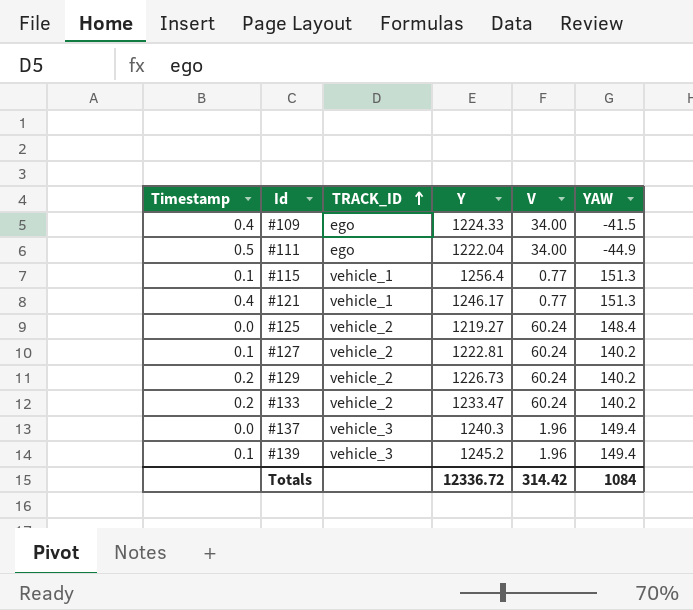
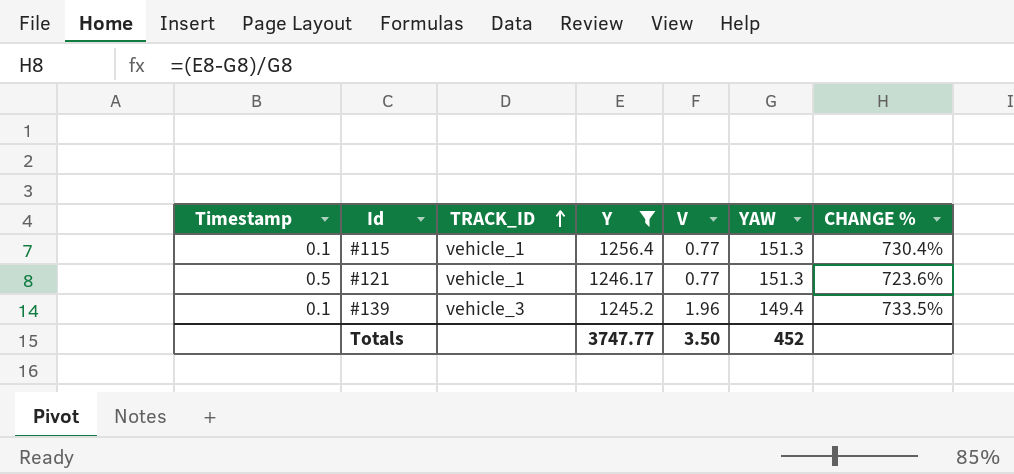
filter: none -> Y >= 1245.2
column CHANGE % | formula: none -> ([Y] - [YAW]) / [YAW]
#121 | Timestamp: 0.4 -> 0.5
Totals | Y: 12336.72 -> 3747.77
Totals | V: 314.42 -> 3.50
Totals | YAW: 1084 -> 452

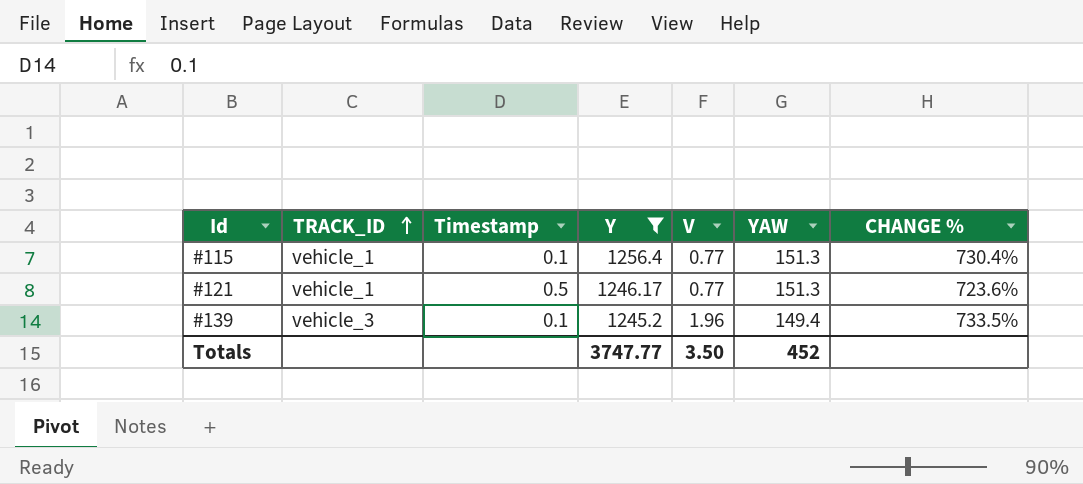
column Timestamp | position: 1 -> 3

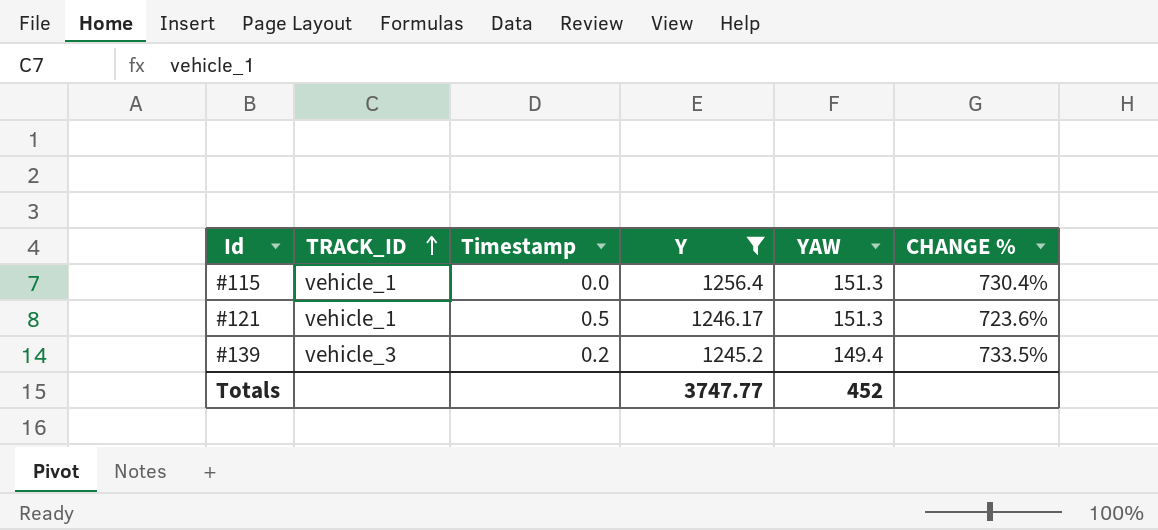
column V | position: 5 -> none
#115 | Timestamp: 0.1 -> 0.0
#139 | Timestamp: 0.1 -> 0.2

